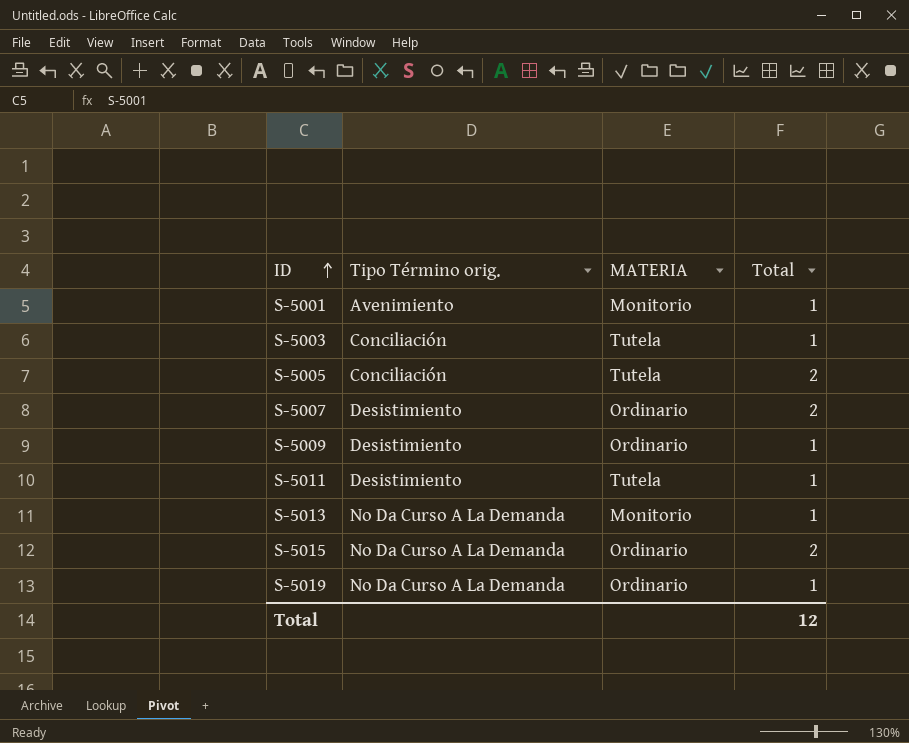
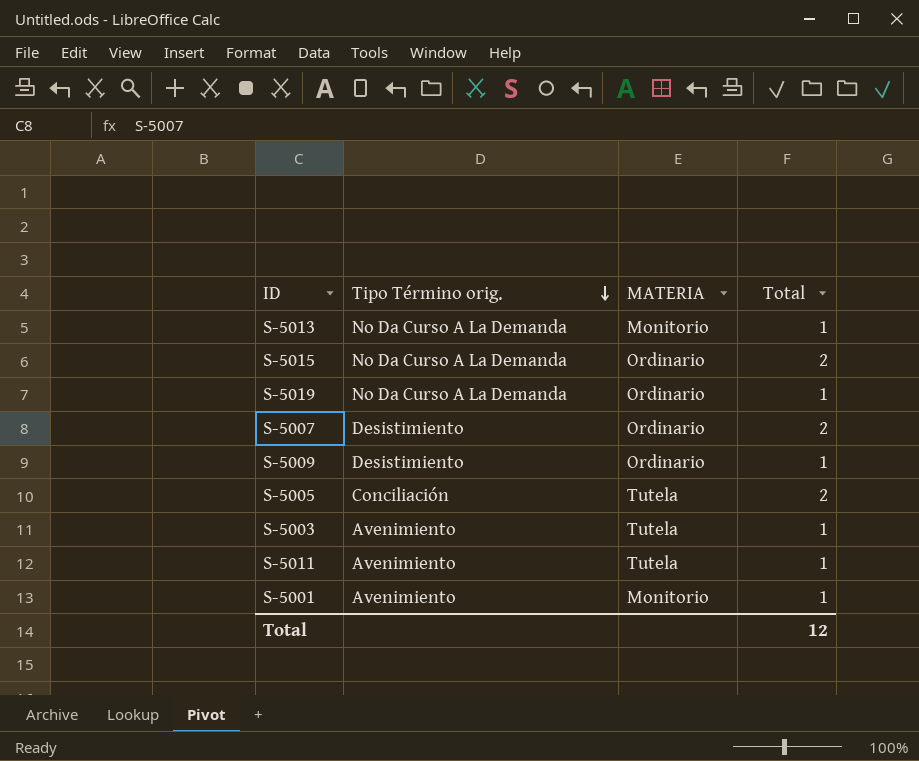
row order: ID ascending -> Tipo Término orig. descending
S-5003 | Tipo Término orig.: Conciliación -> Avenimiento
S-5011 | Tipo Término orig.: Desistimiento -> Avenimiento

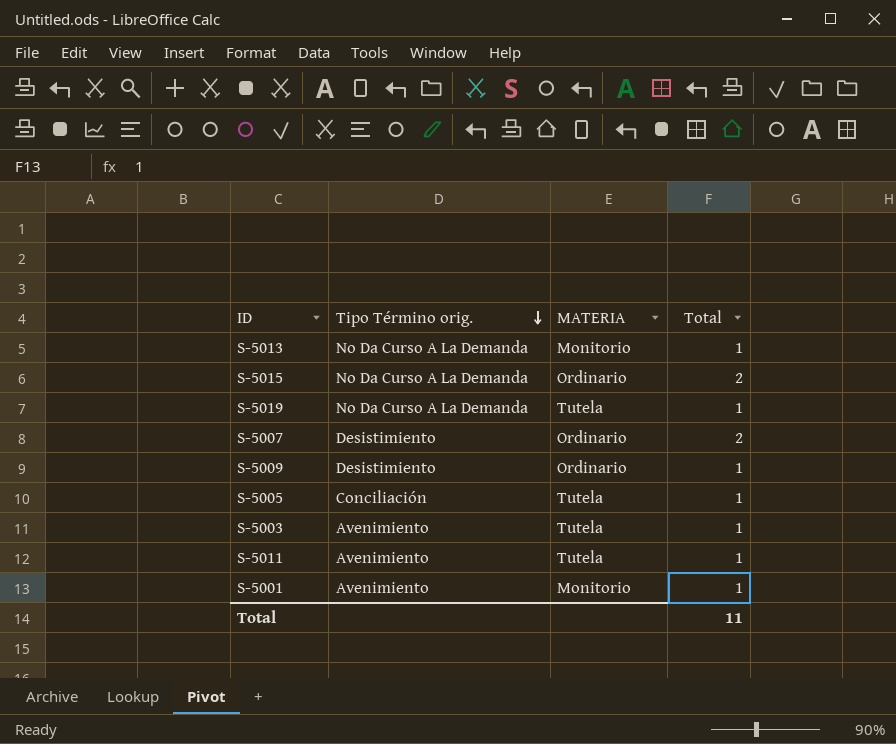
S-5019 | MATERIA: Ordinario -> Tutela
S-5005 | Total: 2 -> 1
Total | Total: 12 -> 11

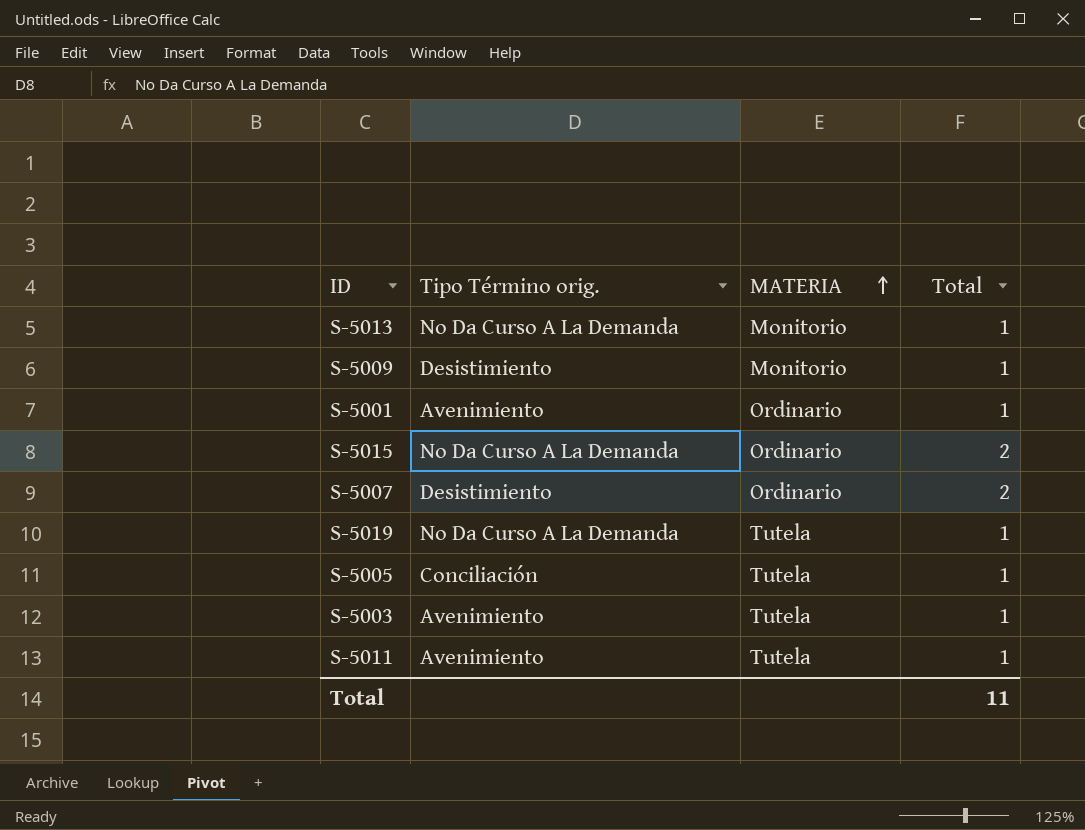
row order: Tipo Término orig. descending -> MATERIA ascending
S-5009 | MATERIA: Ordinario -> Monitorio
S-5001 | MATERIA: Monitorio -> Ordinario

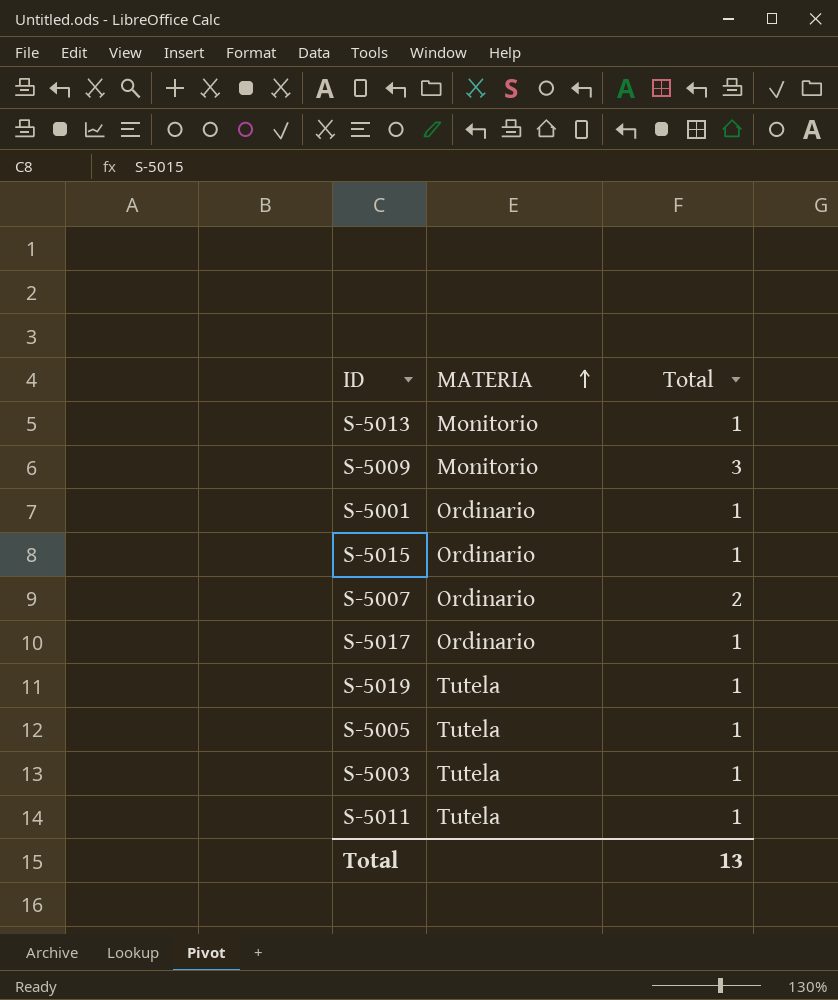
column Tipo Término orig. | position: 2 -> none
S-5009 | Total: 1 -> 3
S-5015 | Total: 2 -> 1
row S-5017: none -> Ordinario | 1
Total | Total: 11 -> 13

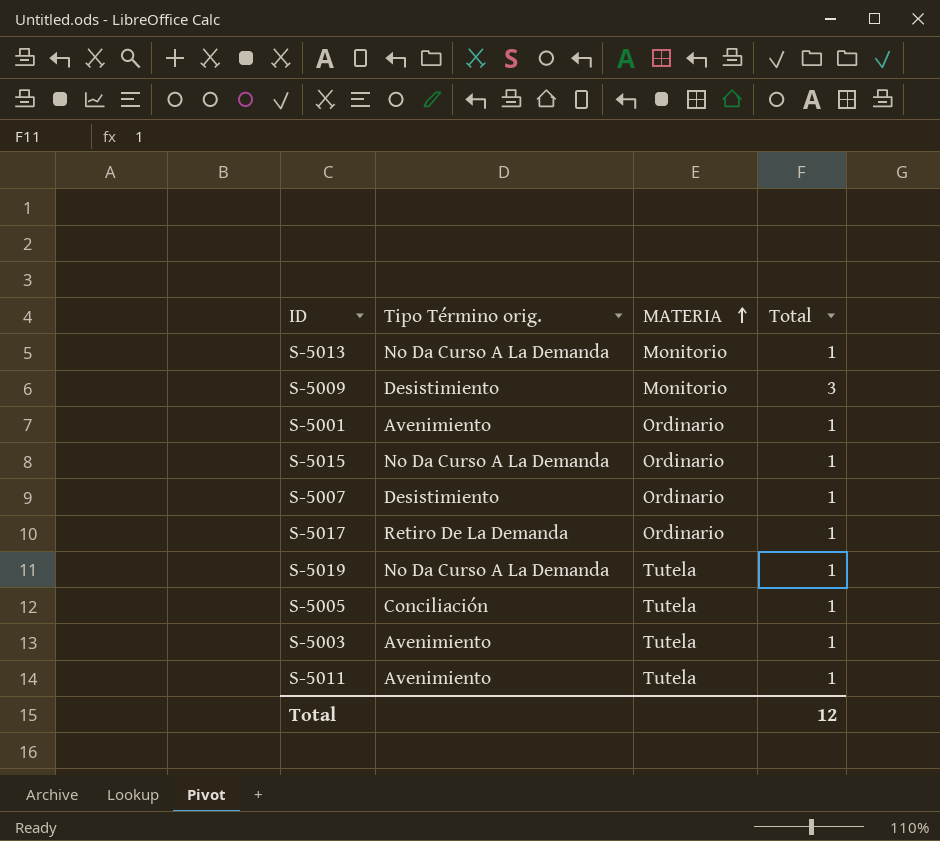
column Tipo Término orig. | position: none -> 2
S-5007 | Total: 2 -> 1
Total | Total: 13 -> 12

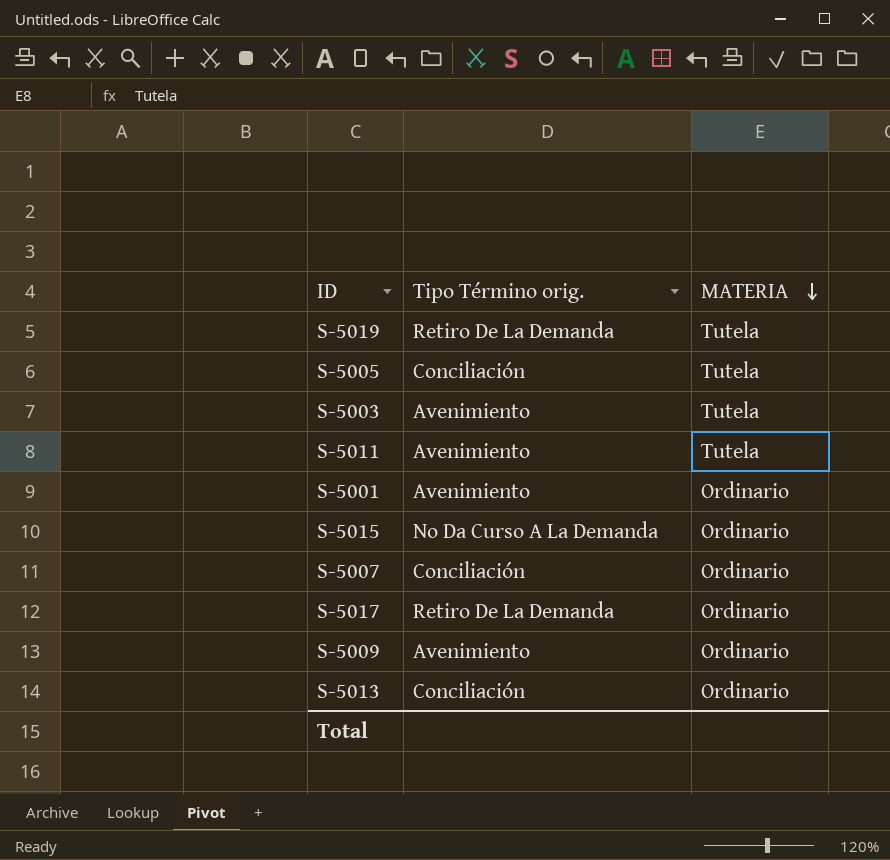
row order: MATERIA ascending -> MATERIA descending
column Total | position: 4 -> none
S-5019 | Tipo Término orig.: No Da Curso A La Demanda -> Retiro De La Demanda
S-5007 | Tipo Término orig.: Desistimiento -> Conciliación
S-5009 | Tipo Término orig.: Desistimiento -> Avenimiento
S-5009 | MATERIA: Monitorio -> Ordinario
S-5013 | Tipo Término orig.: No Da Curso A La Demanda -> Conciliación
S-5013 | MATERIA: Monitorio -> Ordinario

